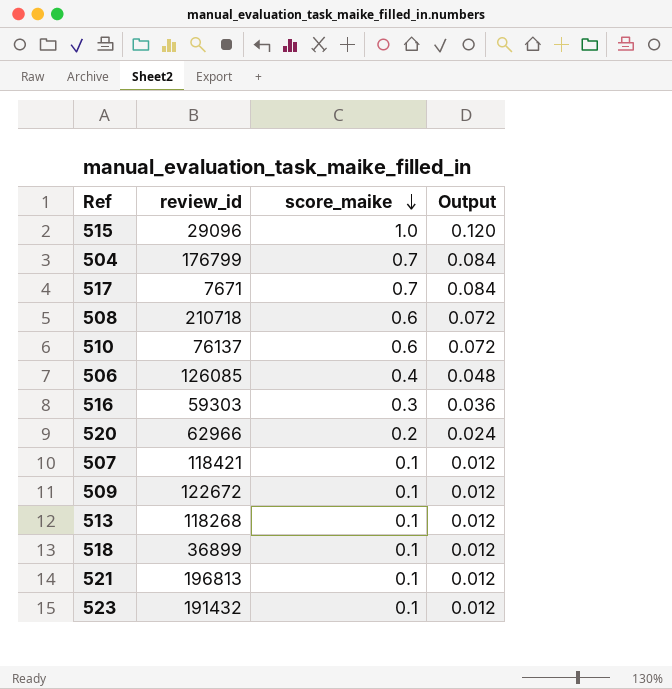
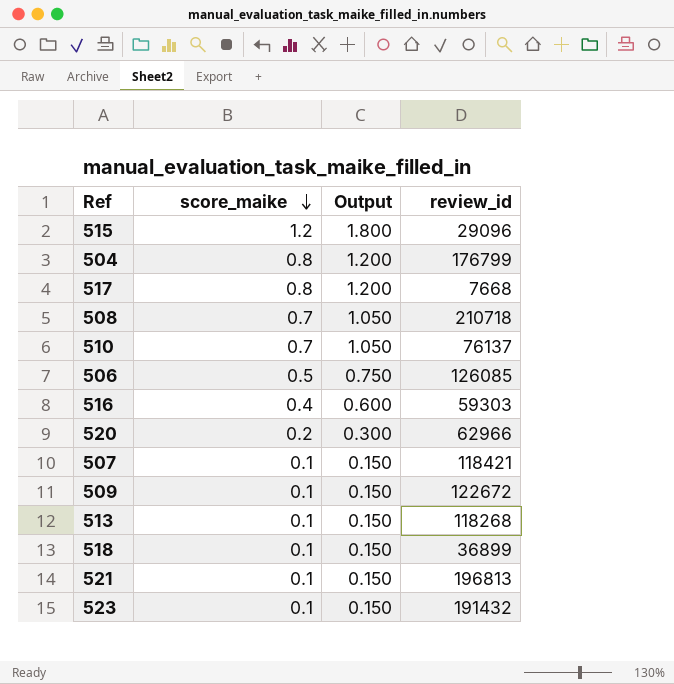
column Output | formula: [score_maike] * 0.12 -> [score_maike] * 1.5
column review_id | position: 2 -> 4
515 | score_maike: 1.0 -> 1.2
504 | score_maike: 0.7 -> 0.8
517 | score_maike: 0.7 -> 0.8
517 | review_id: 7671 -> 7668
508 | score_maike: 0.6 -> 0.7
510 | score_maike: 0.6 -> 0.7
506 | score_maike: 0.4 -> 0.5
516 | score_maike: 0.3 -> 0.4

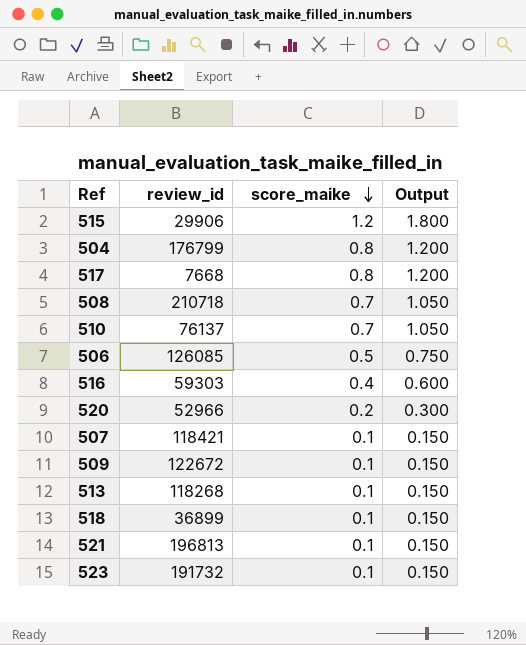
column review_id | position: 4 -> 2
515 | review_id: 29096 -> 29906
520 | review_id: 62966 -> 52966
523 | review_id: 191432 -> 191732

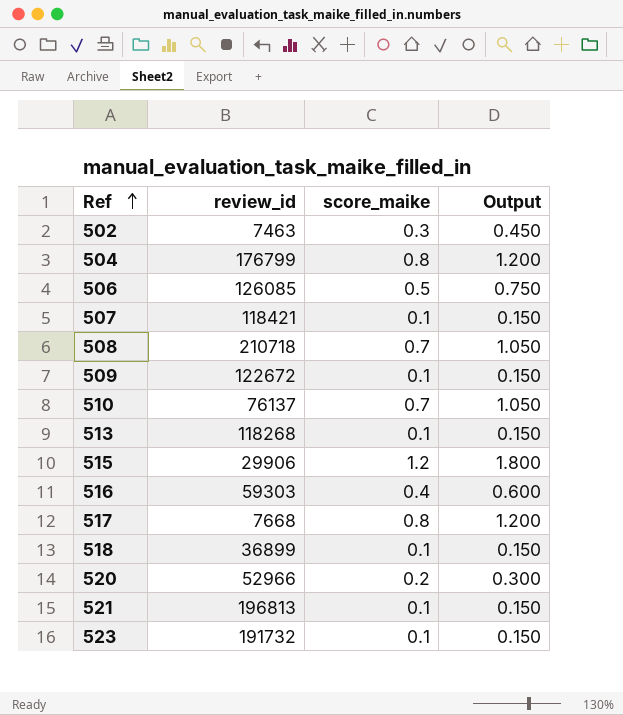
row order: score_maike descending -> Ref ascending
row 502: none -> 7463 | 0.3 | 0.450

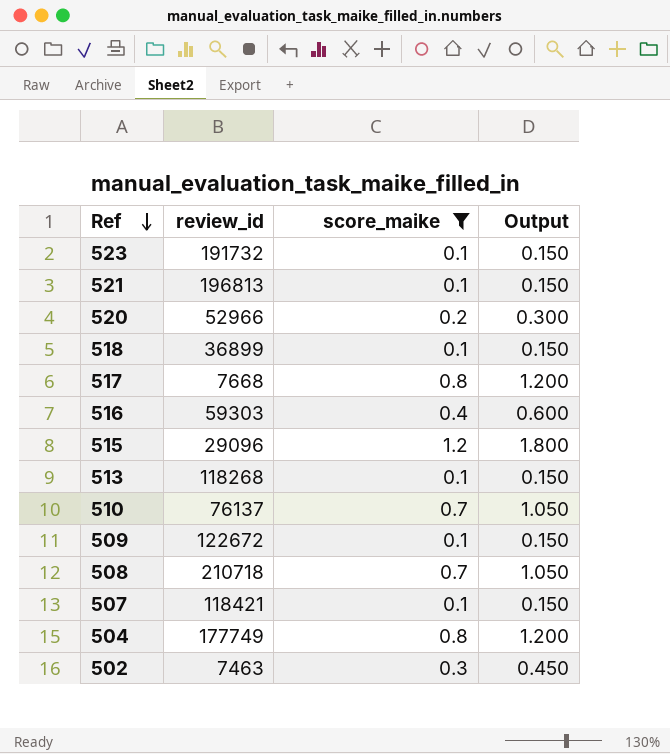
filter: none -> score_maike != 0.5
row order: Ref ascending -> Ref descending
515 | review_id: 29906 -> 29096
504 | review_id: 176799 -> 177749

